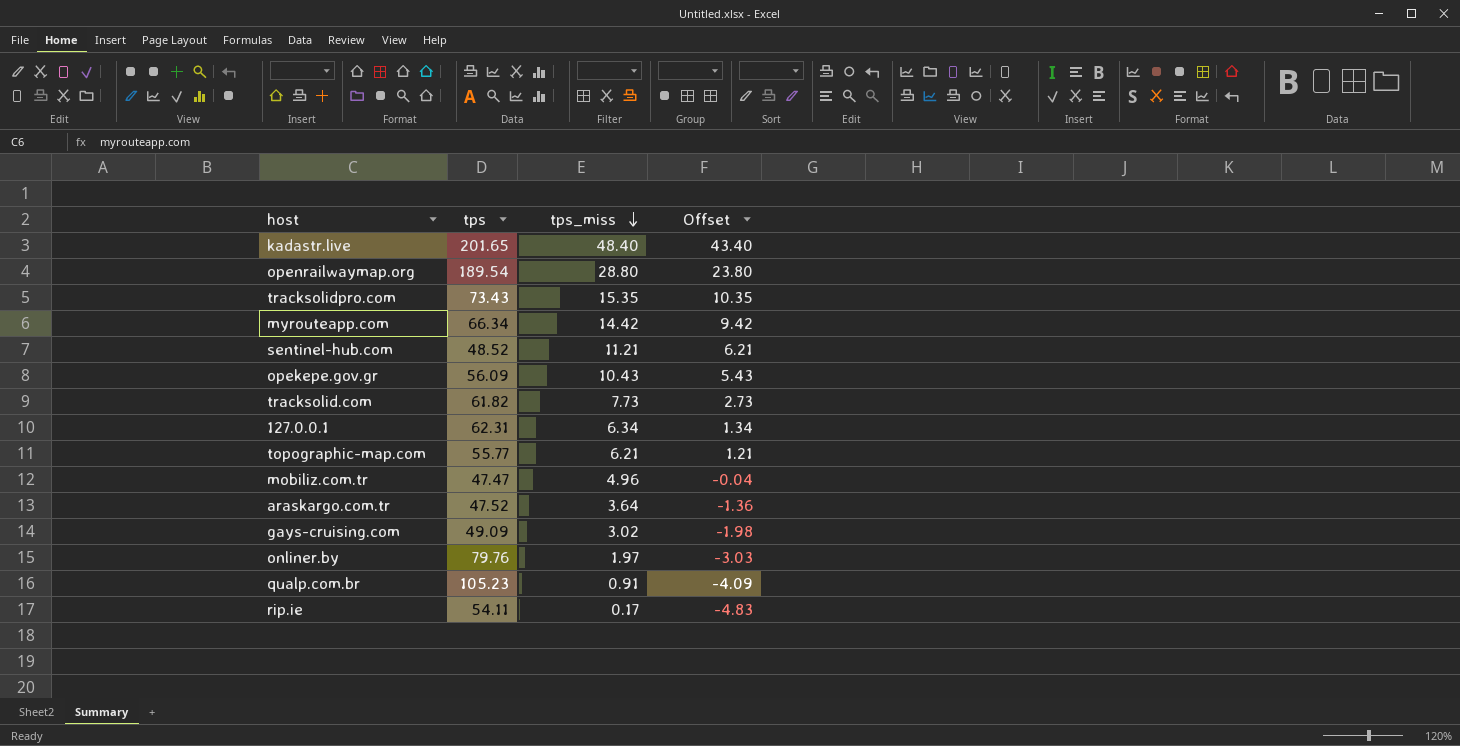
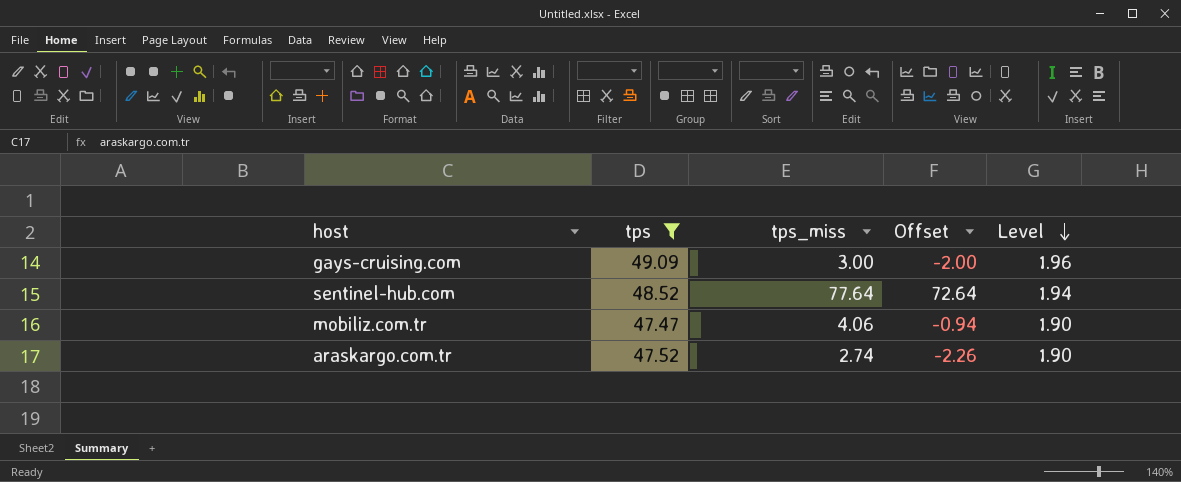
filter: none -> tps <= 49.09
row order: tps_miss descending -> Level descending
column Level | formula: none -> [tps] * 0.04
gays-cruising.com | tps_miss: 3.02 -> 3.00
gays-cruising.com | Offset: -1.98 -> -2.00
sentinel-hub.com | tps_miss: 11.21 -> 77.64
sentinel-hub.com | Offset: 6.21 -> 72.64
mobiliz.com.tr | tps_miss: 4.96 -> 4.06
mobiliz.com.tr | Offset: -0.04 -> -0.94
araskargo.com.tr | tps_miss: 3.64 -> 2.74
araskargo.com.tr | Offset: -1.36 -> -2.26

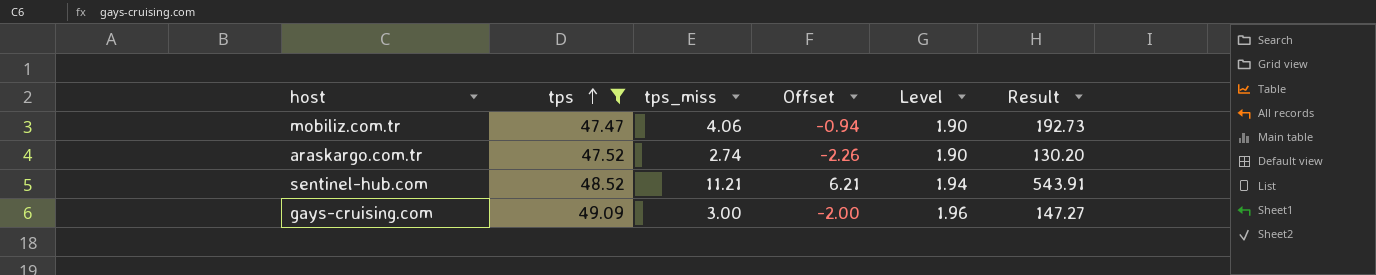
row order: Level descending -> tps ascending
column Result | formula: none -> [tps] * [tps_miss]
sentinel-hub.com | tps_miss: 77.64 -> 11.21
sentinel-hub.com | Offset: 72.64 -> 6.21

